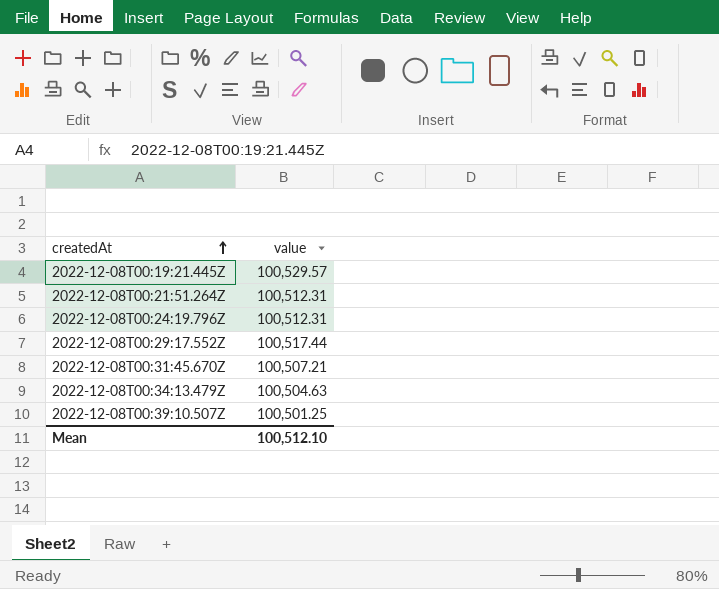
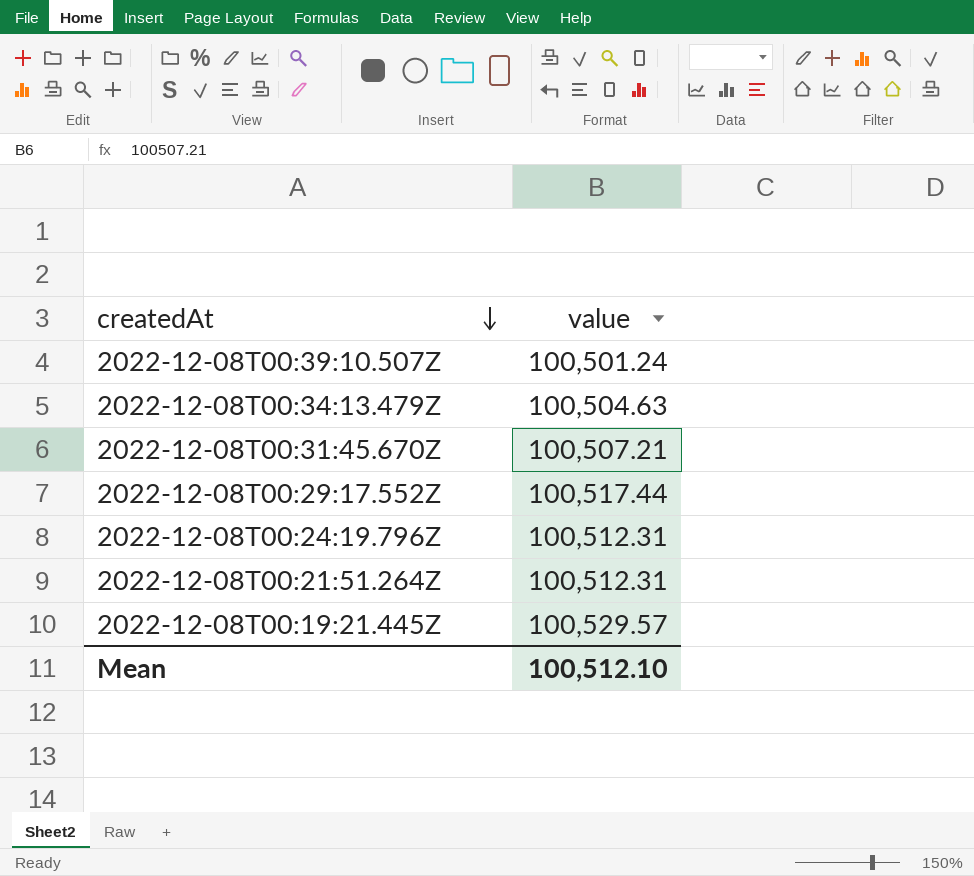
row order: createdAt ascending -> createdAt descending
2022-12-08T00:39:10.507Z | value: 100,501.25 -> 100,501.24

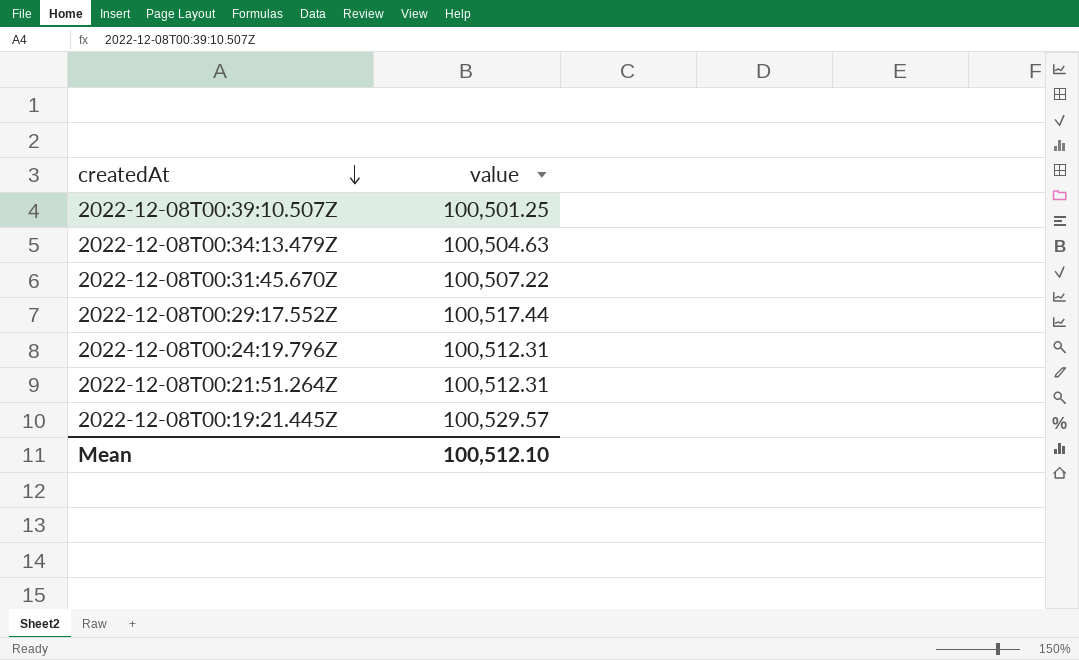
2022-12-08T00:39:10.507Z | value: 100,501.24 -> 100,501.25
2022-12-08T00:31:45.670Z | value: 100,507.21 -> 100,507.22

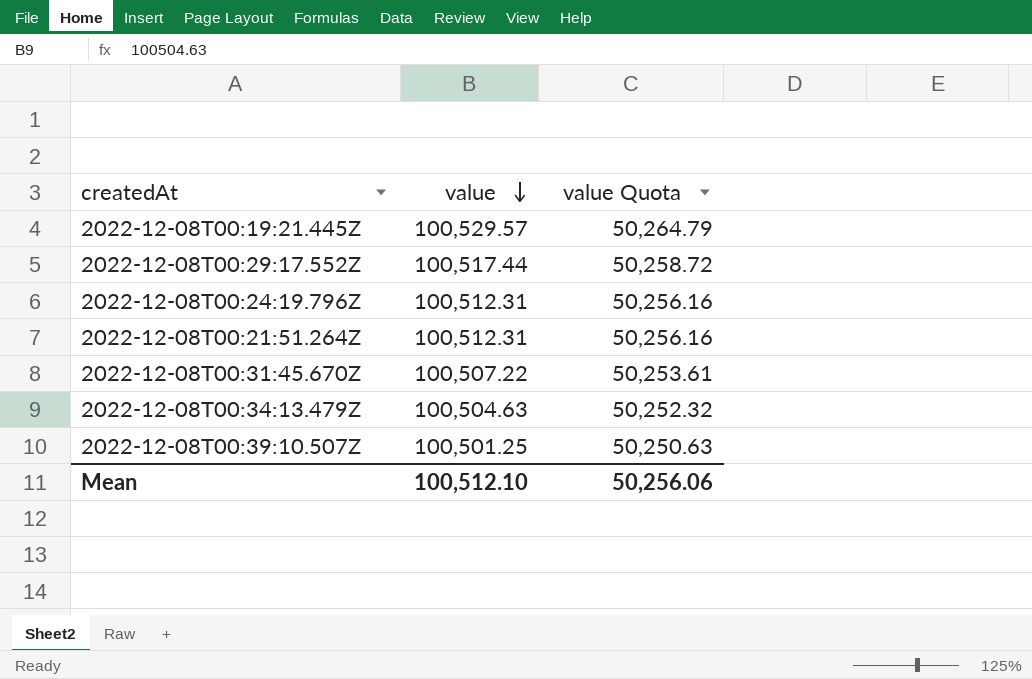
row order: createdAt descending -> value descending
column value Quota | formula: none -> [value] * 0.5

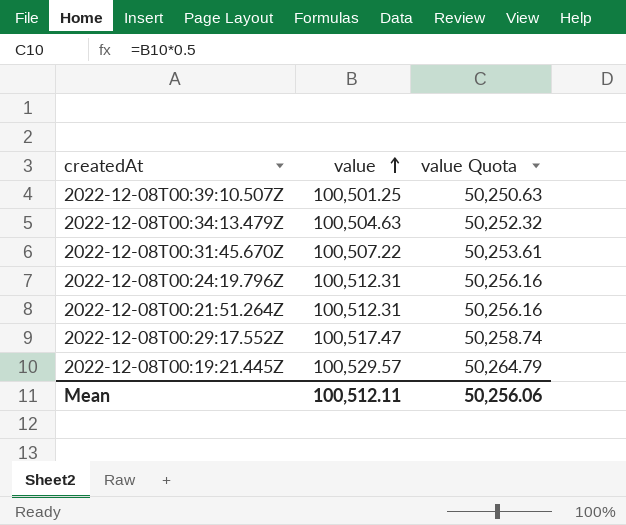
row order: value descending -> value ascending
2022-12-08T00:29:17.552Z | value: 100,517.44 -> 100,517.47
2022-12-08T00:29:17.552Z | value Quota: 50,258.72 -> 50,258.74
Mean | value: 100,512.10 -> 100,512.11

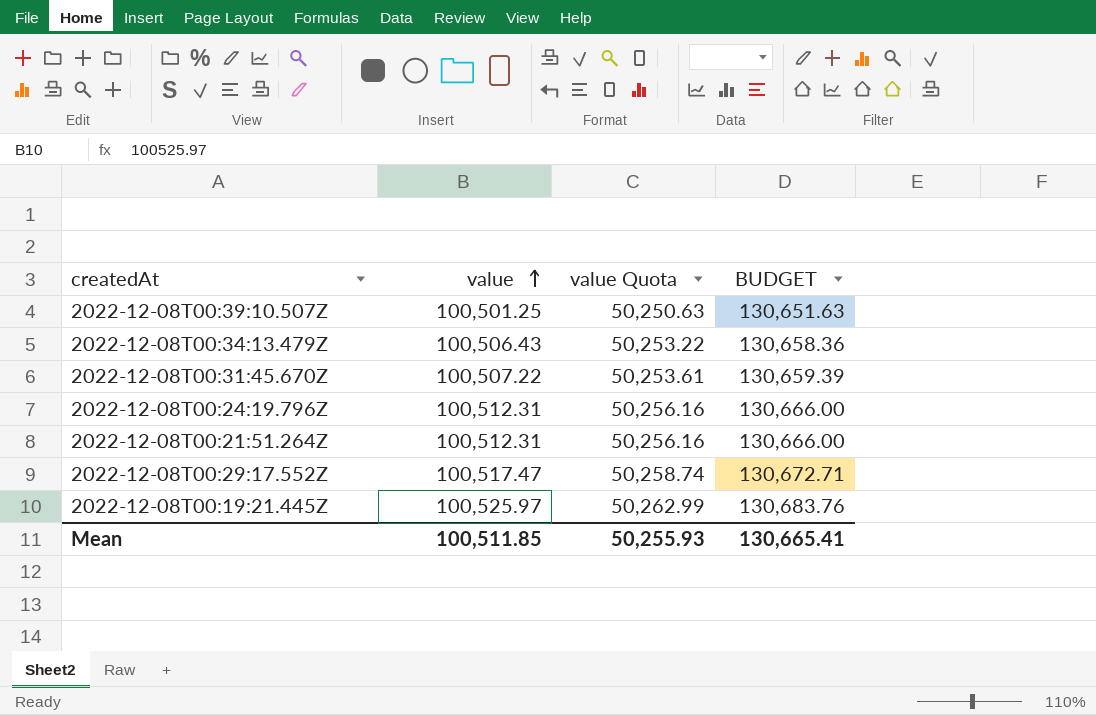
column BUDGET | formula: none -> [value] * 1.3
2022-12-08T00:34:13.479Z | value: 100,504.63 -> 100,506.43
2022-12-08T00:34:13.479Z | value Quota: 50,252.32 -> 50,253.22
2022-12-08T00:19:21.445Z | value: 100,529.57 -> 100,525.97
2022-12-08T00:19:21.445Z | value Quota: 50,264.79 -> 50,262.99
Mean | value: 100,512.11 -> 100,511.85
Mean | value Quota: 50,256.06 -> 50,255.93

